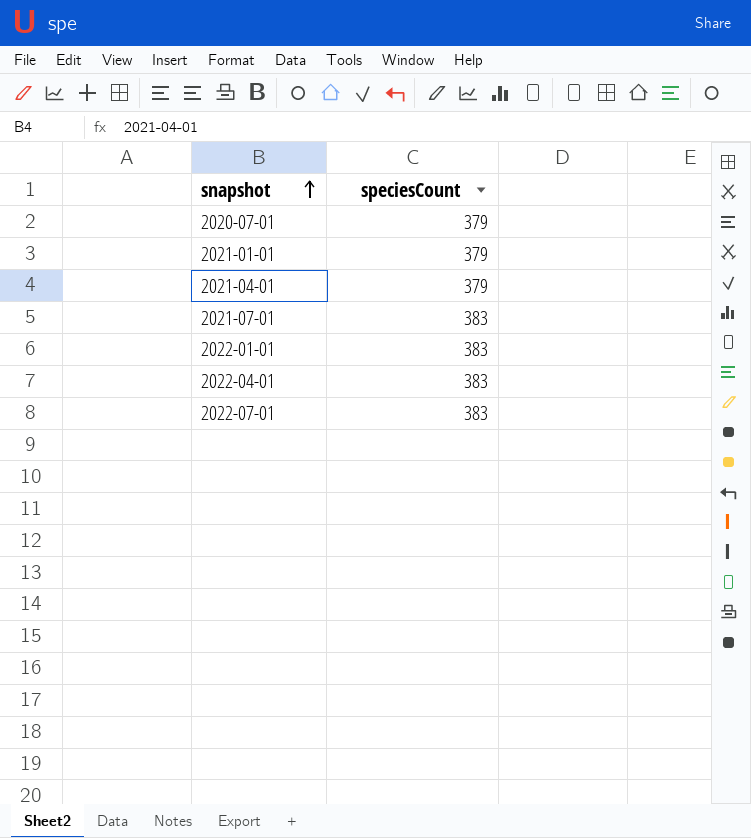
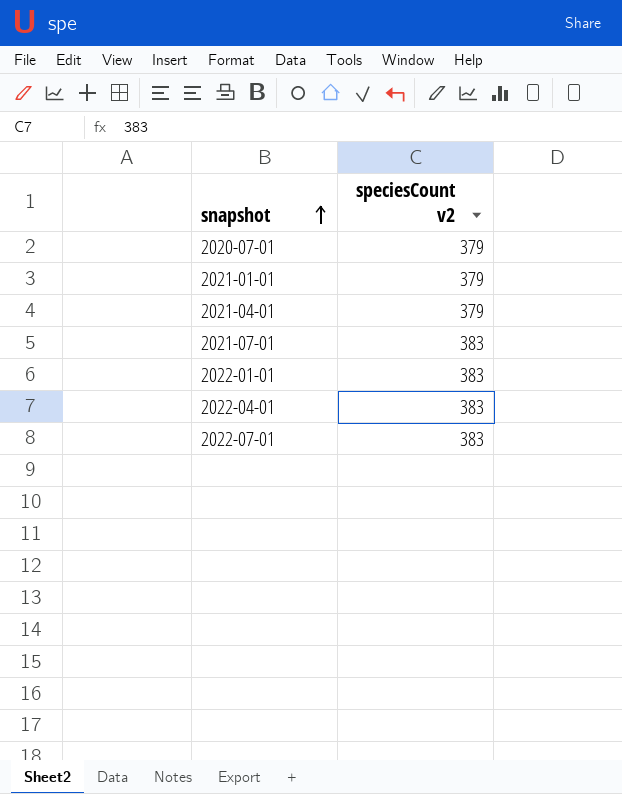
column name: speciesCount -> speciesCount v2

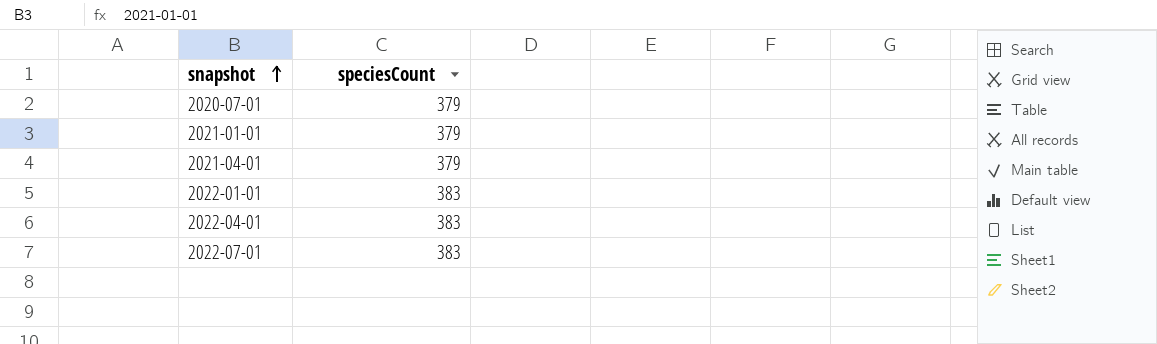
column name: speciesCount v2 -> speciesCount
row 2021-07-01: 383 -> none

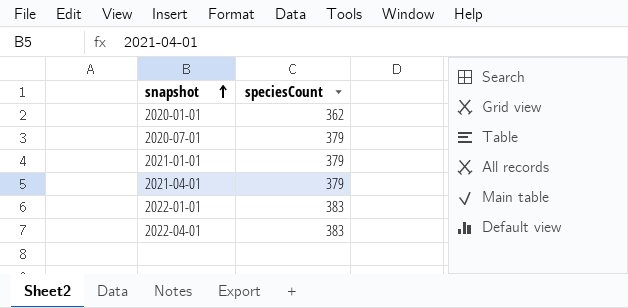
row 2022-07-01: 383 -> none
row 2020-01-01: none -> 362

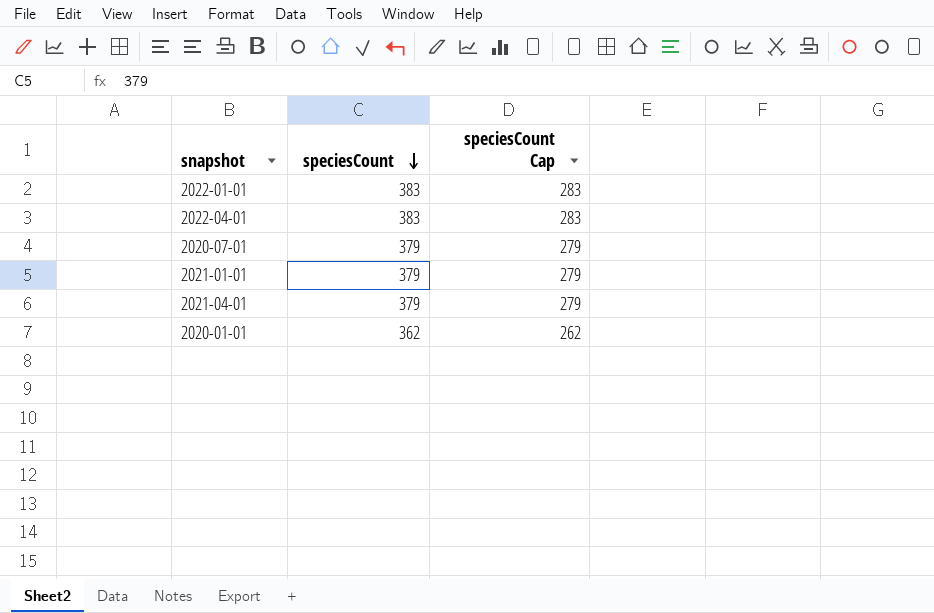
row order: snapshot ascending -> speciesCount descending
column speciesCount Cap | formula: none -> [speciesCount] - 100

